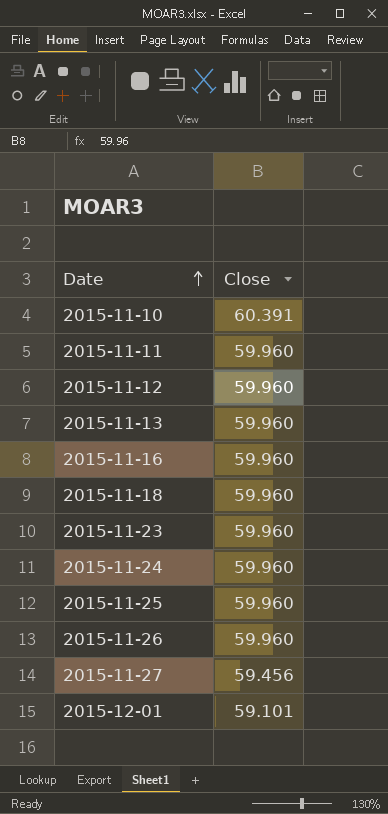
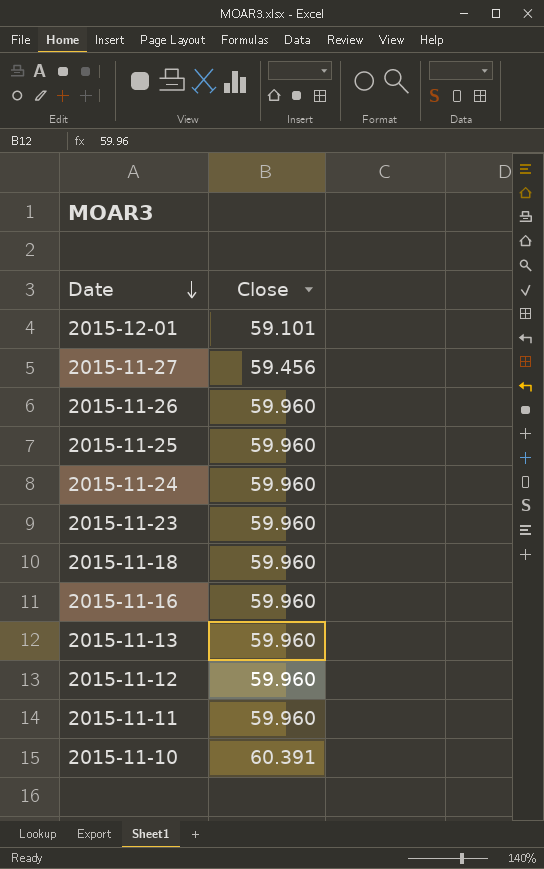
row order: Date ascending -> Date descending

